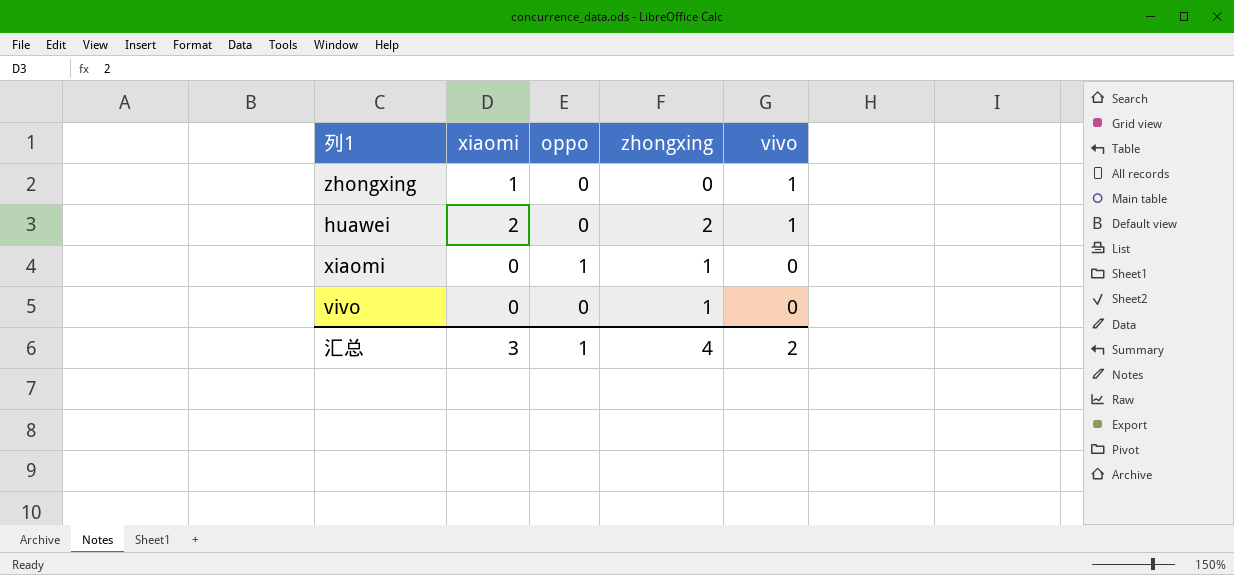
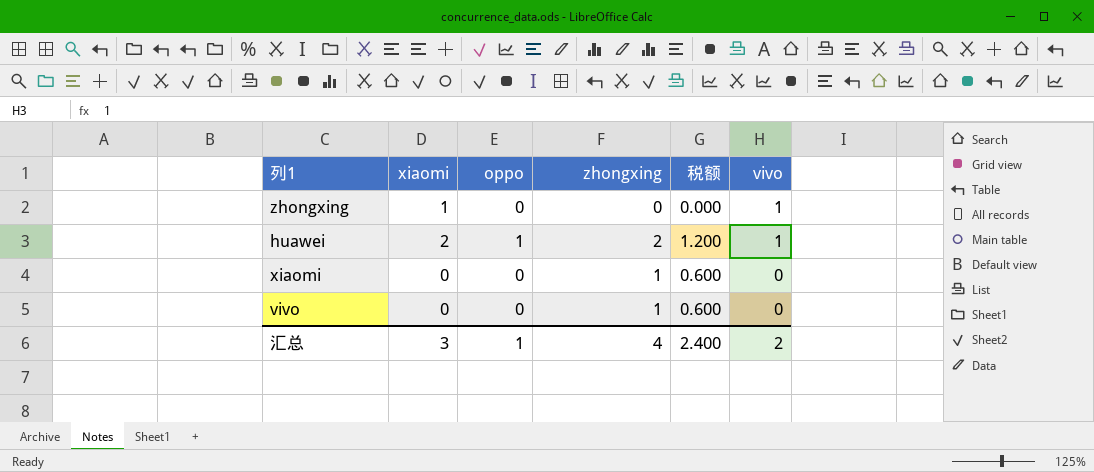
column 税额 | formula: none -> [zhongxing] * 0.6
huawei | oppo: 0 -> 1
xiaomi | oppo: 1 -> 0

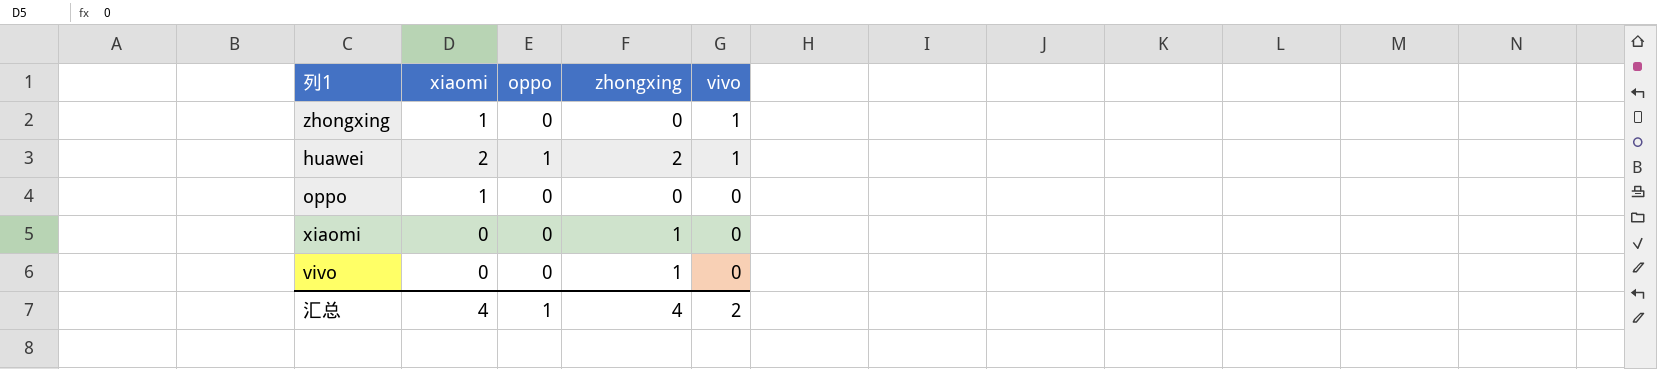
column 税额 | formula: [zhongxing] * 0.6 -> none
row oppo: none -> 1 | 0 | 0 | 0
汇总 | xiaomi: 3 -> 4

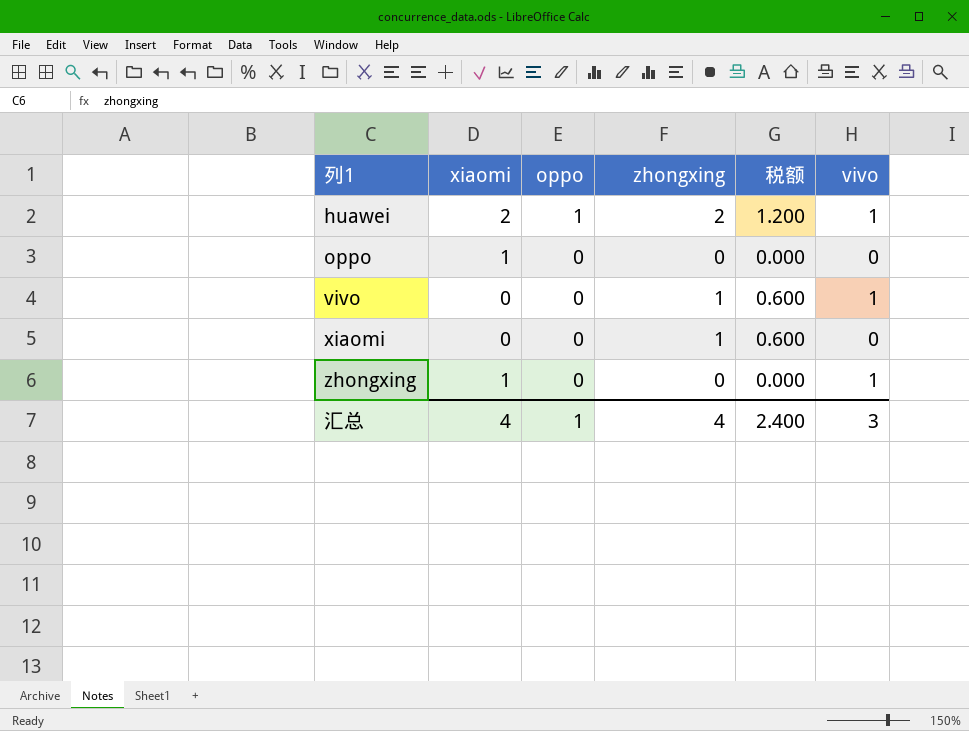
row order: vivo descending -> 列1 ascending
column 税额 | formula: none -> [zhongxing] * 0.6
vivo | vivo: 0 -> 1
汇总 | vivo: 2 -> 3

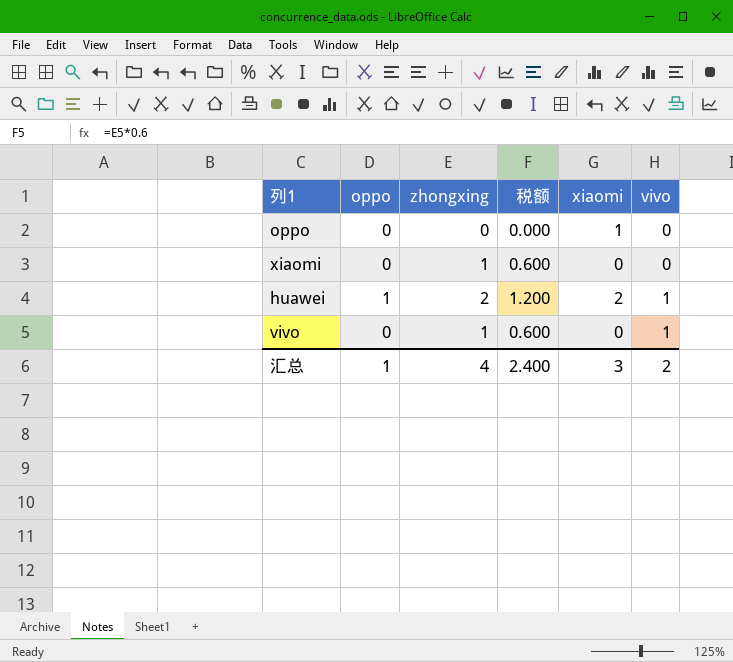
row order: 列1 ascending -> vivo ascending
column xiaomi | position: 2 -> 5
row zhongxing: 1 | 0 | 0 | 0.000 | 1 -> none
汇总 | xiaomi: 4 -> 3
汇总 | vivo: 3 -> 2

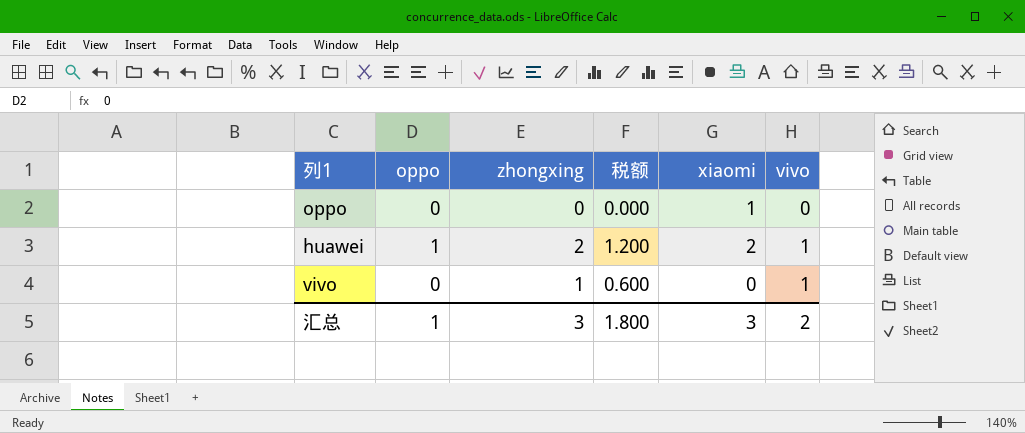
row xiaomi: 0 | 1 | 0.600 | 0 | 0 -> none
汇总 | zhongxing: 4 -> 3
汇总 | 税额: 2.400 -> 1.800

